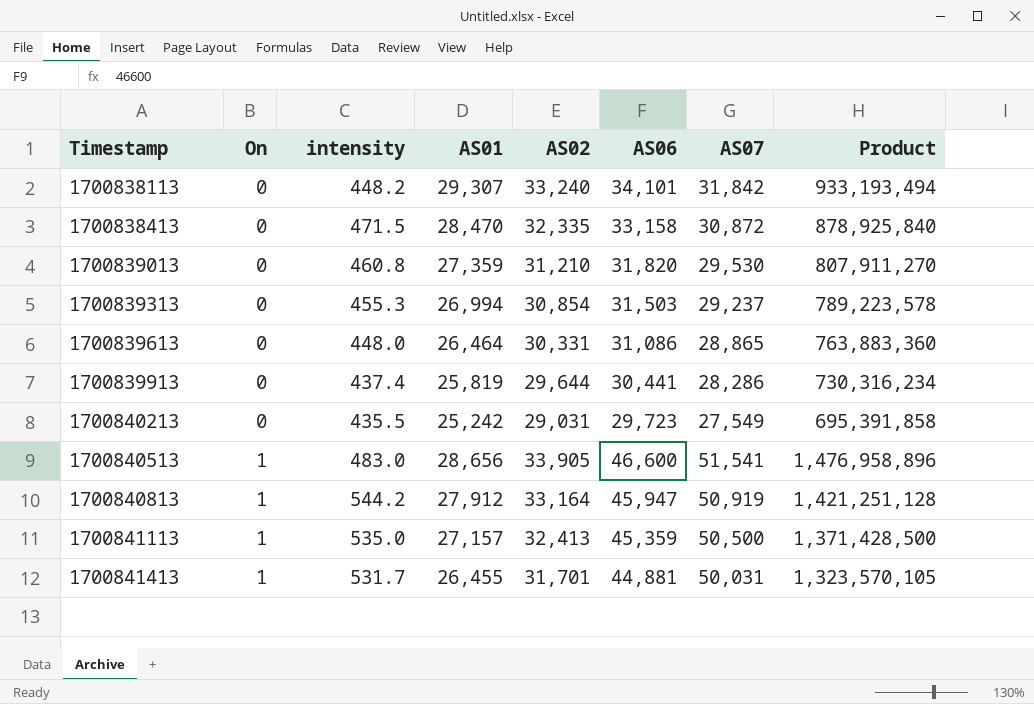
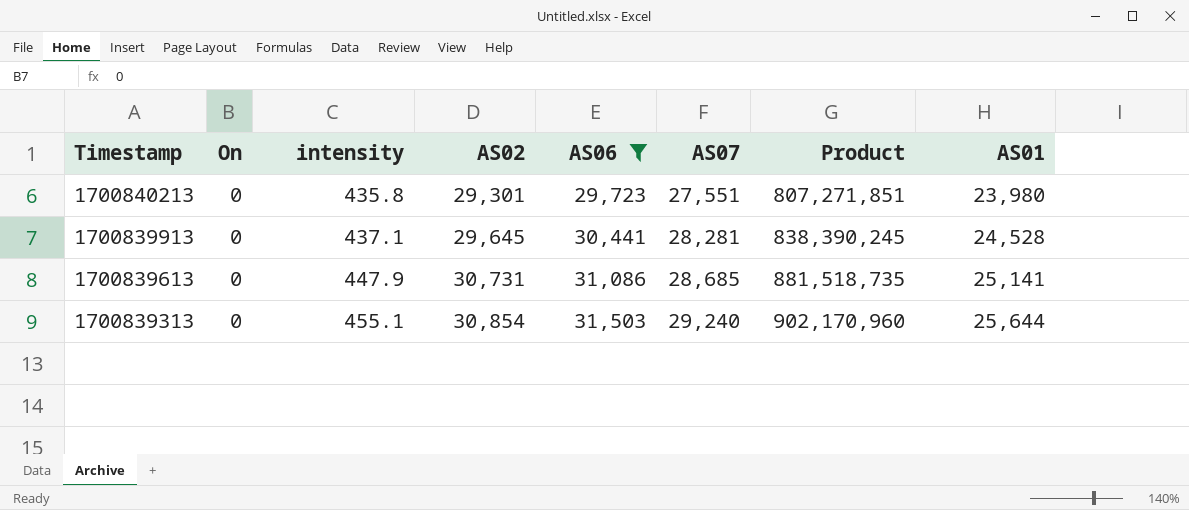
filter: none -> AS06 <= 31,503
row order: Timestamp ascending -> Timestamp descending
column Product | formula: [AS01] * [AS07] -> [AS02] * [AS07]
column AS01 | position: 4 -> 8
1700840213 | intensity: 435.5 -> 435.8
1700840213 | AS02: 29,031 -> 29,301
1700840213 | AS07: 27,549 -> 27,551
1700840213 | AS01: 25,242 -> 23,980
1700839913 | intensity: 437.4 -> 437.1
1700839913 | AS02: 29,644 -> 29,645
1700839913 | AS07: 28,286 -> 28,281
1700839913 | AS01: 25,819 -> 24,528
1700839613 | intensity: 448.0 -> 447.9
1700839613 | AS02: 30,331 -> 30,731
1700839613 | AS07: 28,865 -> 28,685
1700839613 | AS01: 26,464 -> 25,141
1700839313 | intensity: 455.3 -> 455.1
1700839313 | AS07: 29,237 -> 29,240
1700839313 | AS01: 26,994 -> 25,644

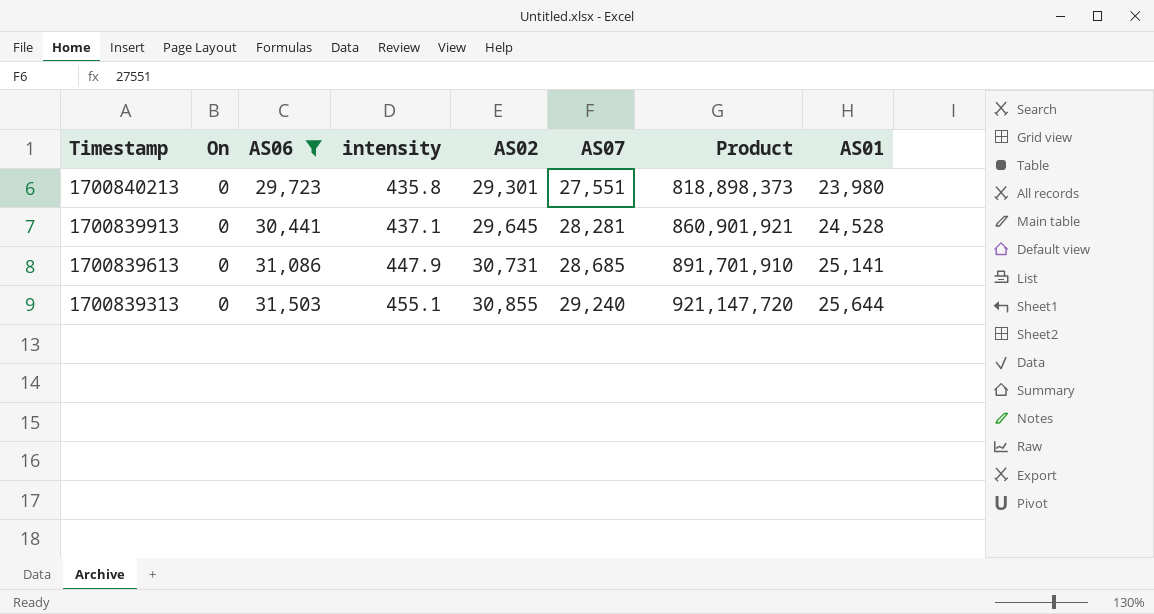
column AS06 | position: 5 -> 3
column Product | formula: [AS02] * [AS07] -> [AS06] * [AS07]
1700839313 | AS02: 30,854 -> 30,855

